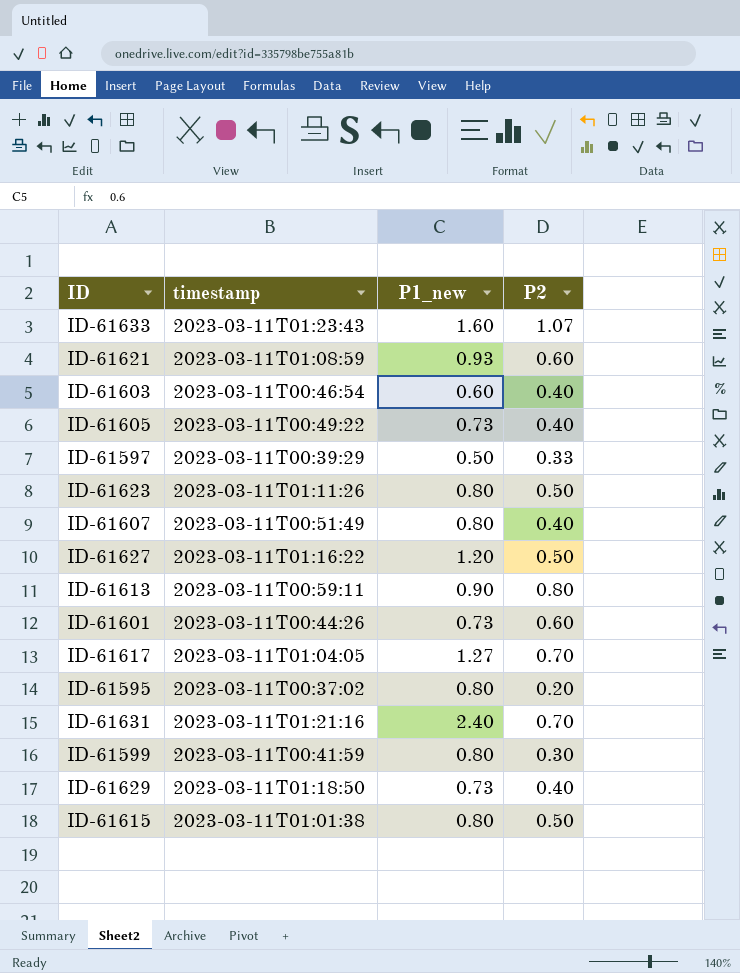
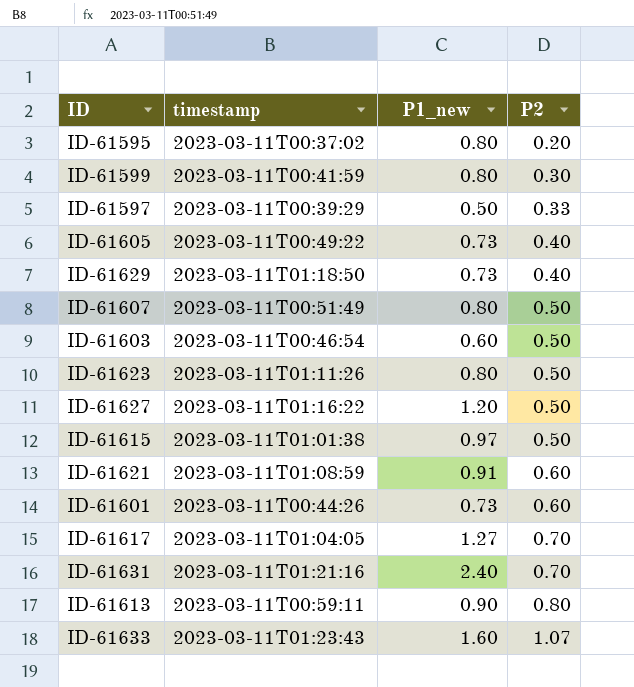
row order: none -> P2 ascending
ID-61607 | P2: 0.40 -> 0.50
ID-61603 | P2: 0.40 -> 0.50
ID-61615 | P1_new: 0.80 -> 0.97
ID-61621 | P1_new: 0.93 -> 0.91

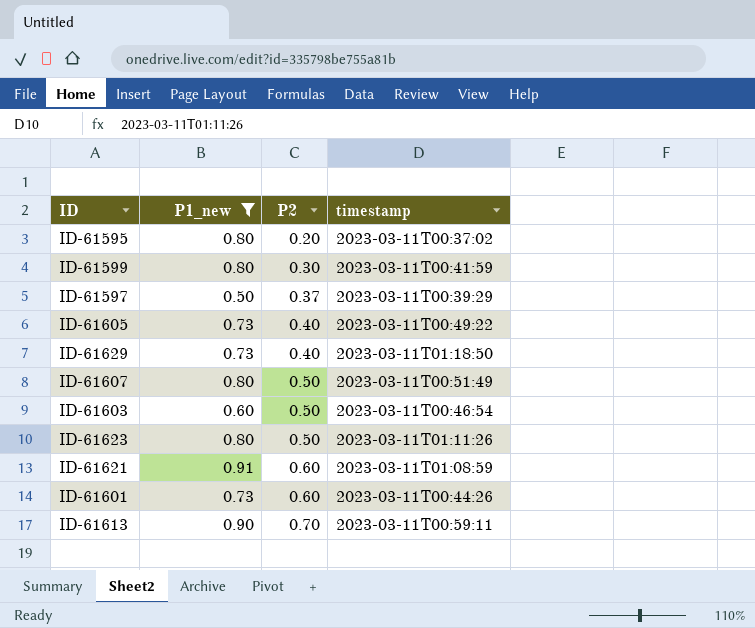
filter: none -> P1_new <= 0.91
column timestamp | position: 2 -> 4
ID-61597 | P2: 0.33 -> 0.37
ID-61613 | P2: 0.80 -> 0.70

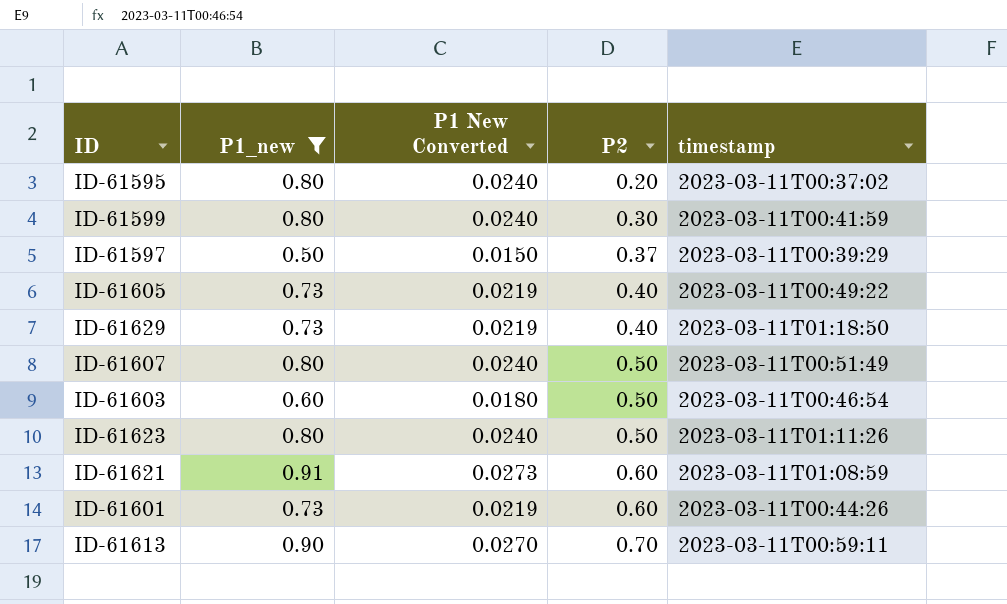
column P1 New Converted | formula: none -> [P1_new] * 0.03

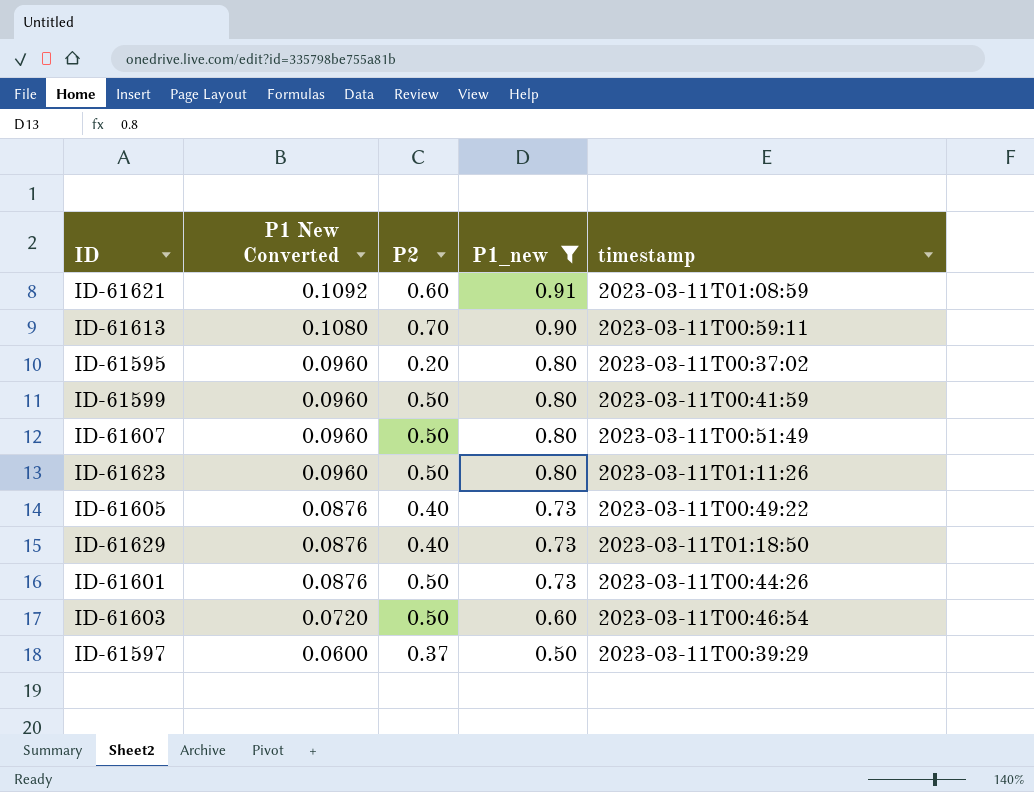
row order: P2 ascending -> P1 New Converted descending
column P1 New Converted | formula: [P1_new] * 0.03 -> [P1_new] * 0.12
column P1_new | position: 2 -> 4
ID-61599 | P2: 0.30 -> 0.50
ID-61601 | P2: 0.60 -> 0.50

